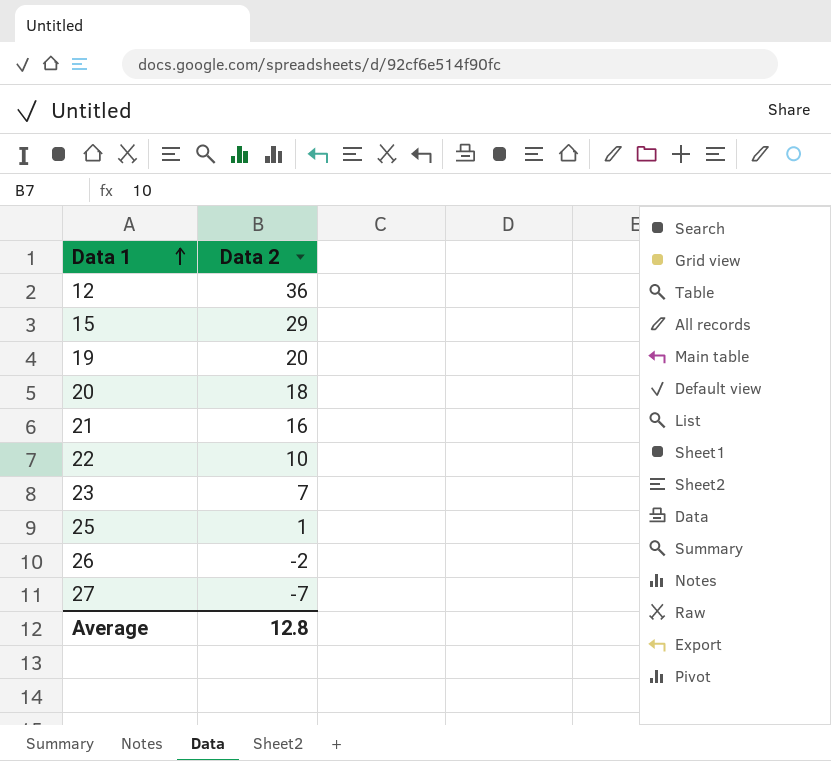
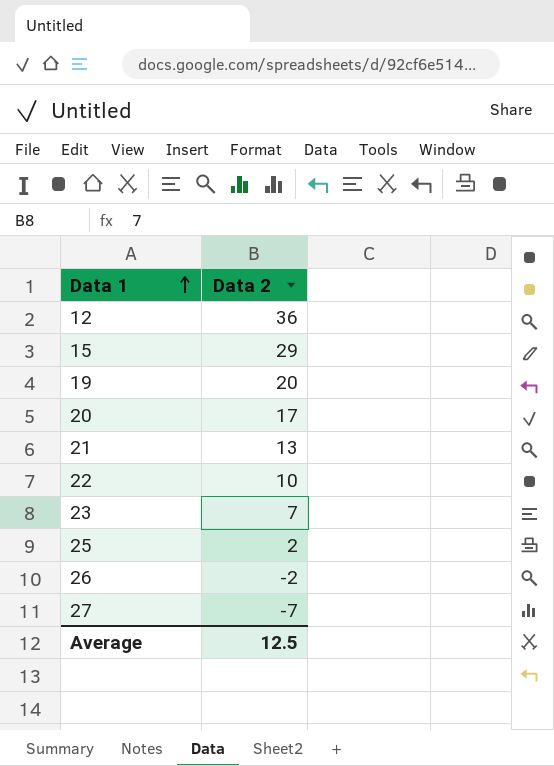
20 | Data 2: 18 -> 17
21 | Data 2: 16 -> 13
25 | Data 2: 1 -> 2
Average | Data 2: 12.8 -> 12.5

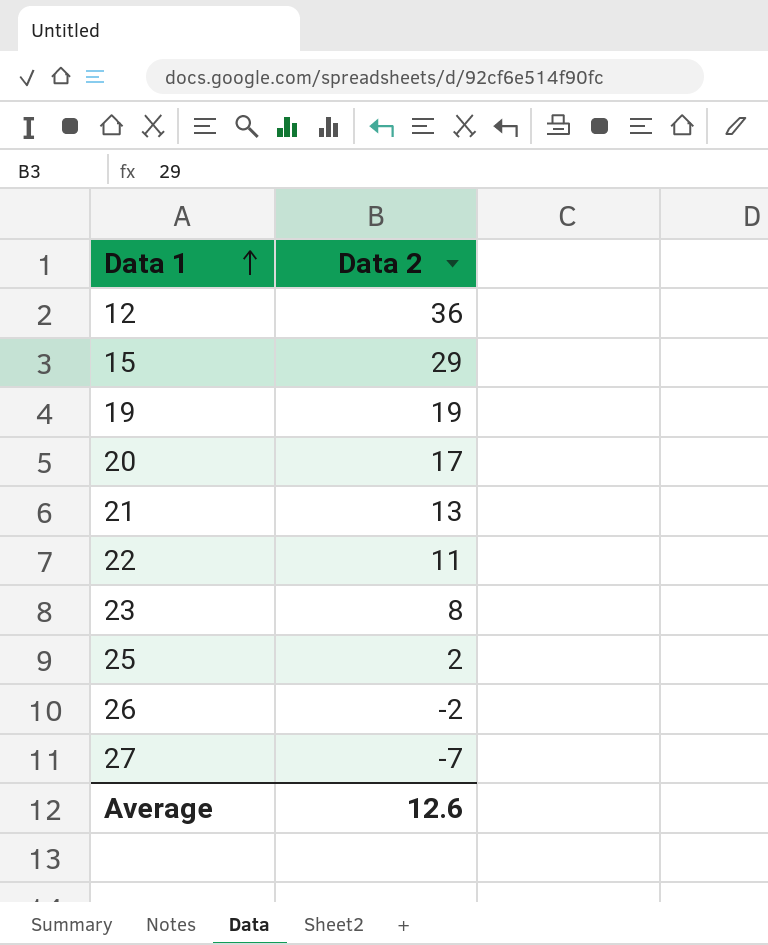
19 | Data 2: 20 -> 19
22 | Data 2: 10 -> 11
23 | Data 2: 7 -> 8
Average | Data 2: 12.5 -> 12.6

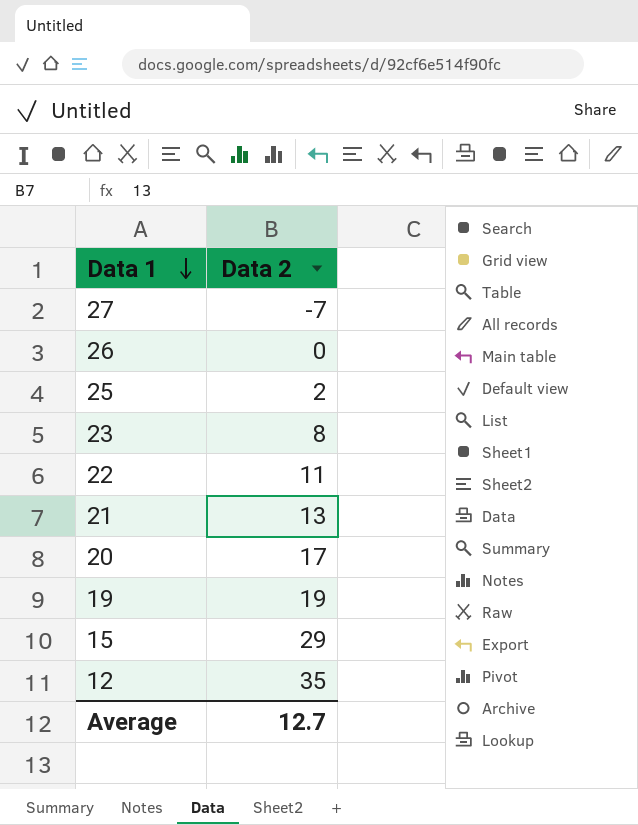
row order: Data 1 ascending -> Data 1 descending
26 | Data 2: -2 -> 0
12 | Data 2: 36 -> 35
Average | Data 2: 12.6 -> 12.7

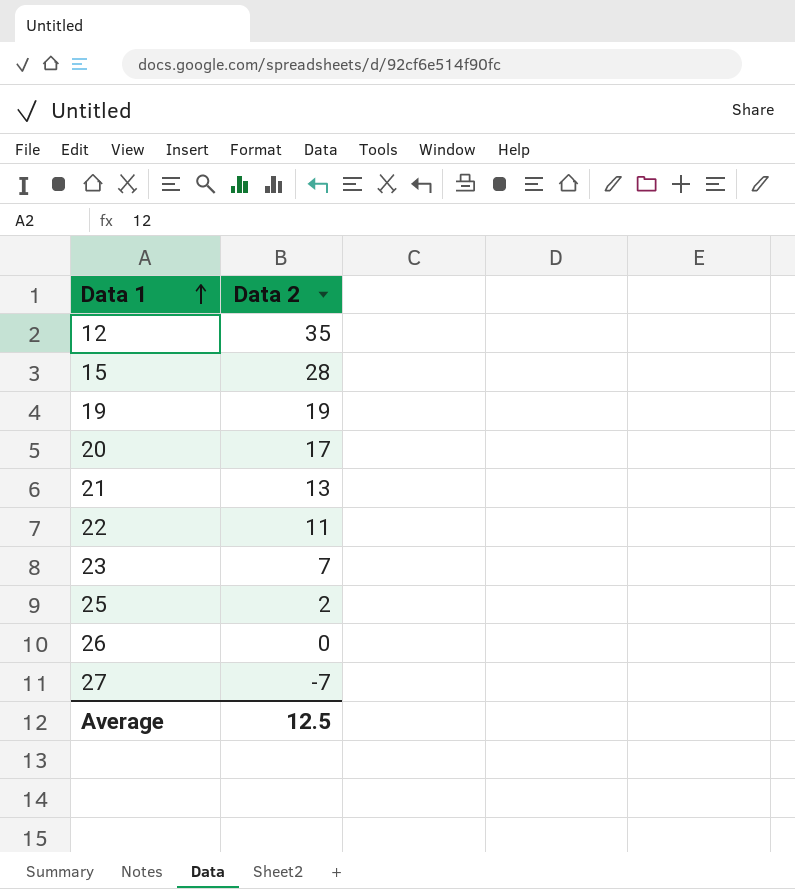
row order: Data 1 descending -> Data 1 ascending
15 | Data 2: 29 -> 28
23 | Data 2: 8 -> 7
Average | Data 2: 12.7 -> 12.5

